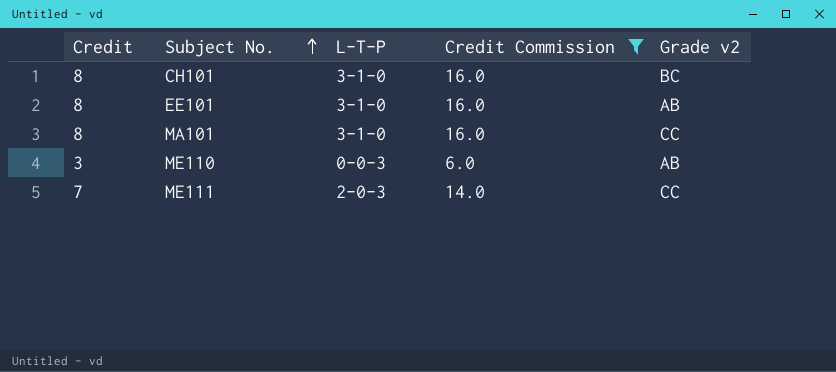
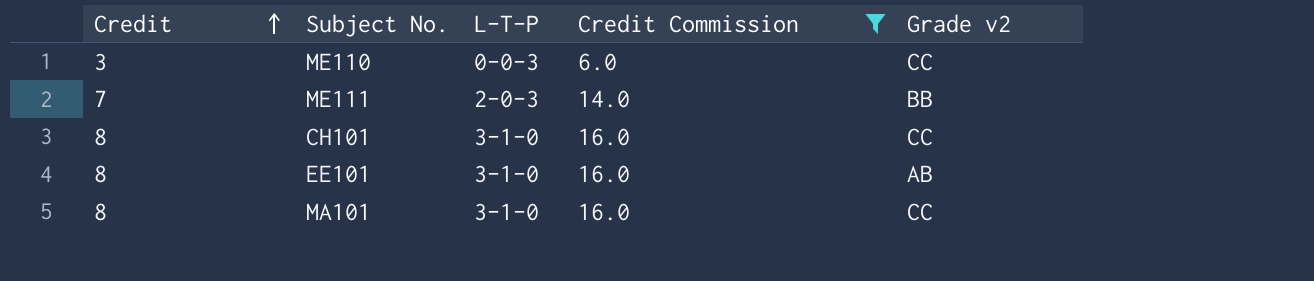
row order: Subject No. ascending -> Credit ascending
ME110 | Grade v2: AB -> CC
ME111 | Grade v2: CC -> BB
CH101 | Grade v2: BC -> CC

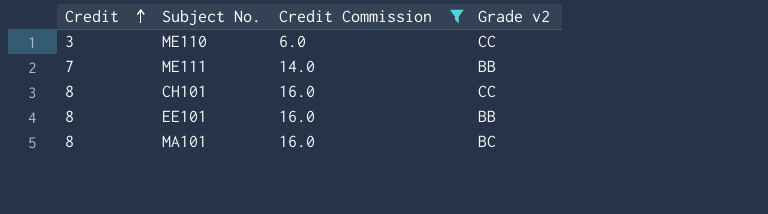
column L-T-P | position: 3 -> none
EE101 | Grade v2: AB -> BB
MA101 | Grade v2: CC -> BC

